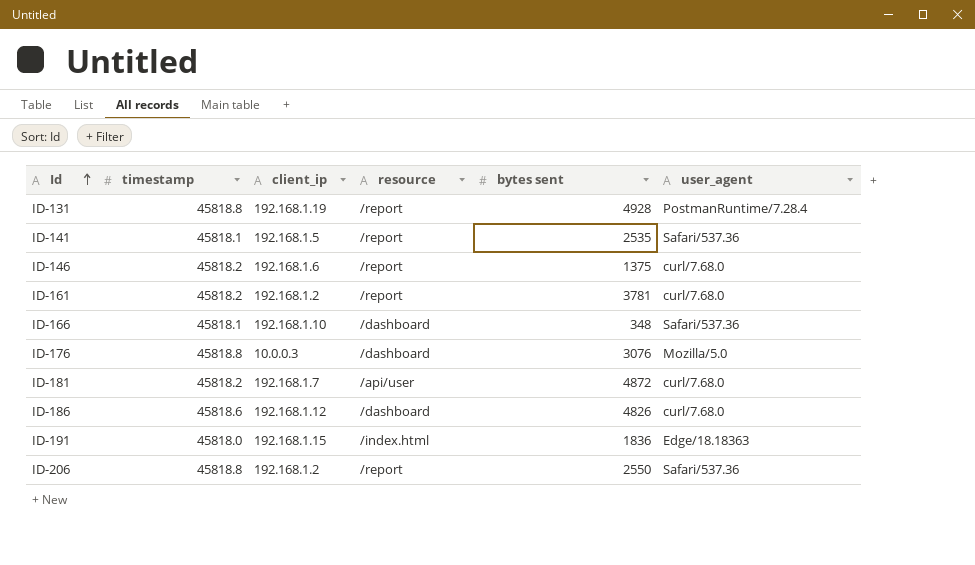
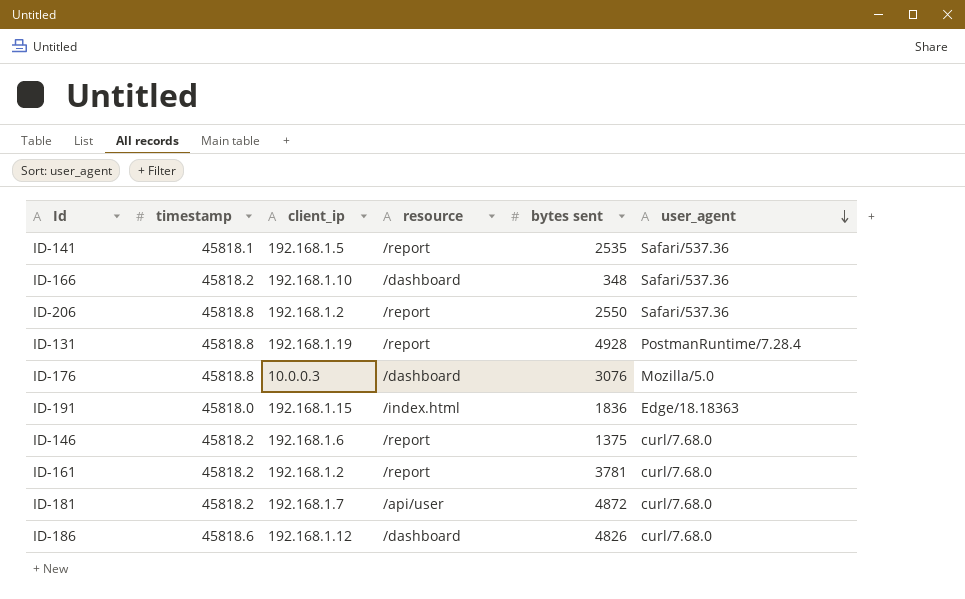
row order: Id ascending -> user_agent descending
ID-166 | timestamp: 45818.1 -> 45818.2

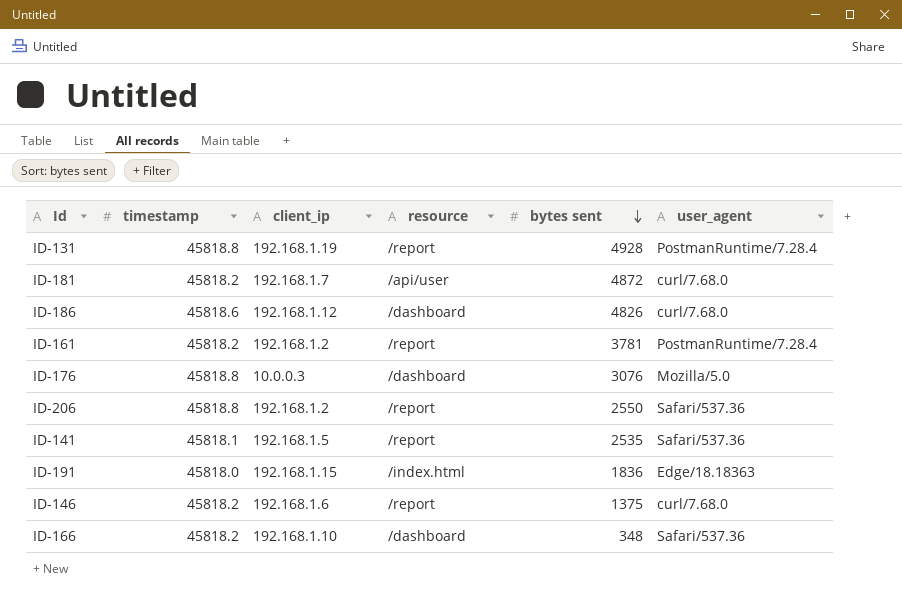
row order: user_agent descending -> bytes sent descending
ID-161 | user_agent: curl/7.68.0 -> PostmanRuntime/7.28.4

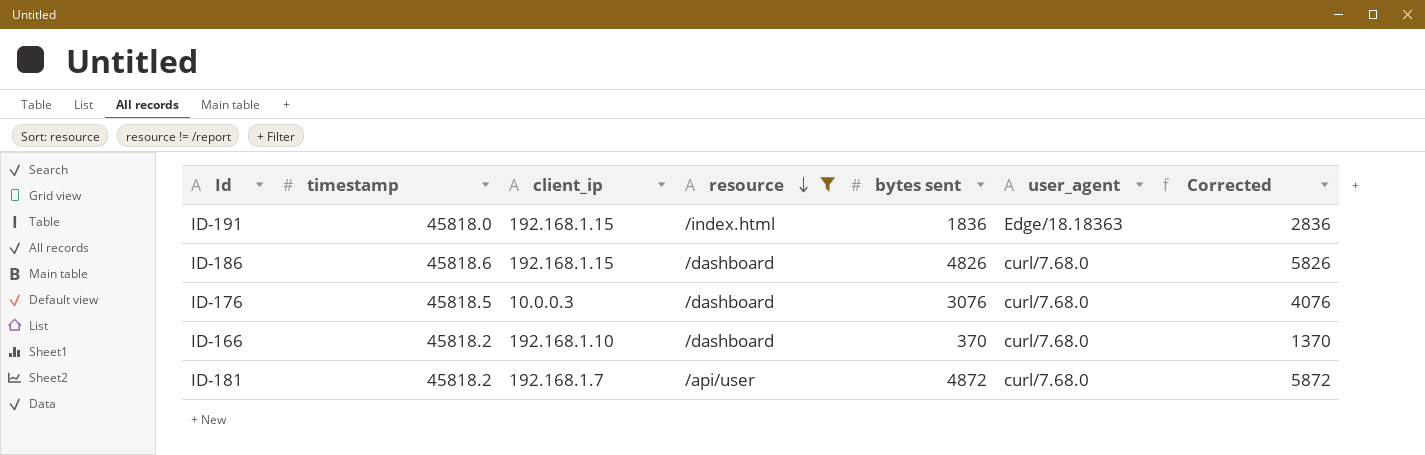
filter: none -> resource != /report
row order: bytes sent descending -> resource descending
column Corrected | formula: none -> [bytes sent] + 1000
ID-186 | client_ip: 192.168.1.12 -> 192.168.1.15
ID-176 | timestamp: 45818.8 -> 45818.5
ID-176 | user_agent: Mozilla/5.0 -> curl/7.68.0
ID-166 | bytes sent: 348 -> 370
ID-166 | user_agent: Safari/537.36 -> curl/7.68.0

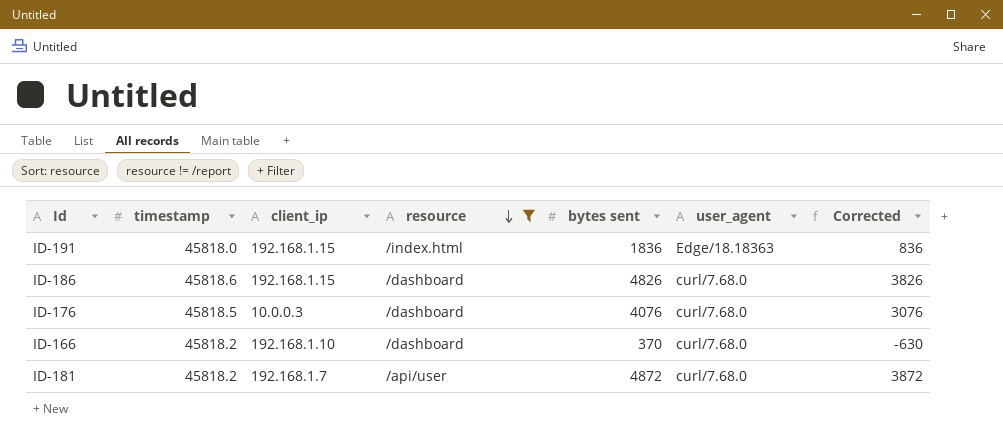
column Corrected | formula: [bytes sent] + 1000 -> [bytes sent] - 1000
ID-176 | bytes sent: 3076 -> 4076

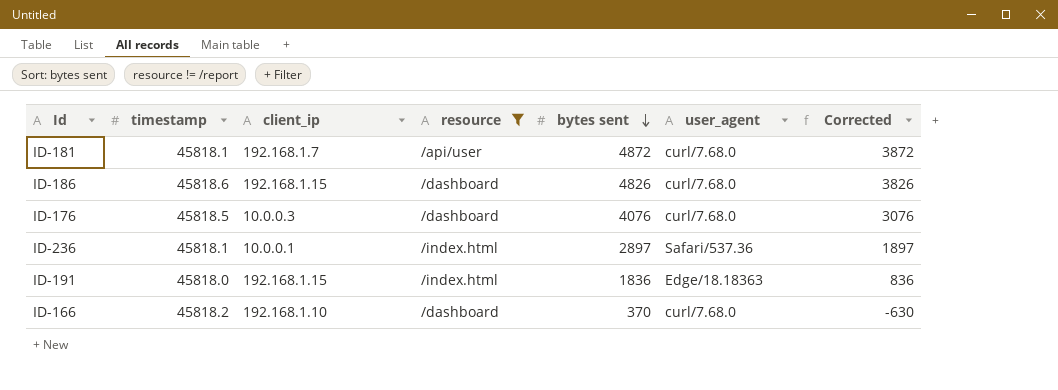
row order: resource descending -> bytes sent descending
ID-181 | timestamp: 45818.2 -> 45818.1
row ID-236: none -> 45818.1 | 10.0.0.1 | /index.html | 2897 | Safari/537.36 | 1897

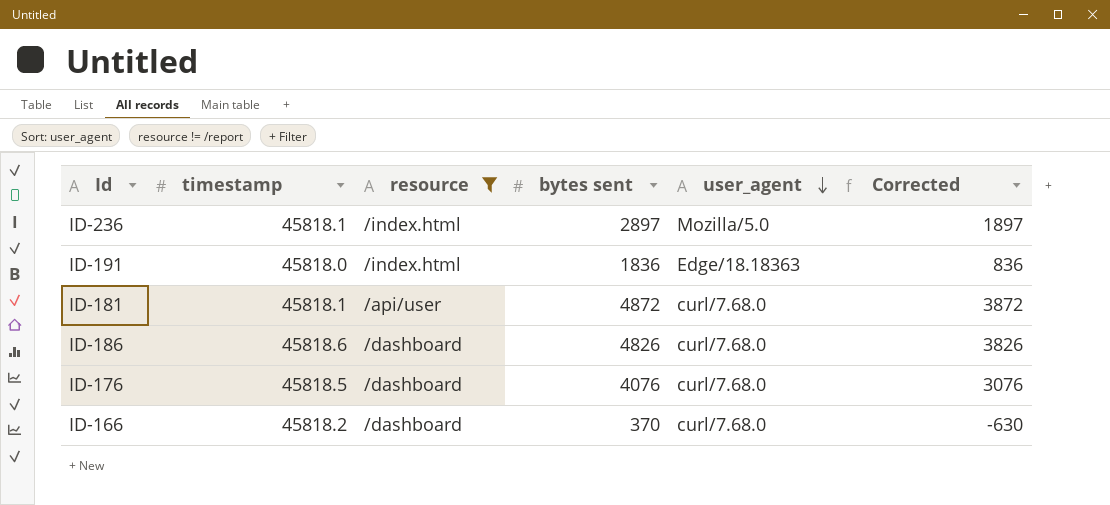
row order: bytes sent descending -> user_agent descending
column client_ip | position: 3 -> none
ID-236 | user_agent: Safari/537.36 -> Mozilla/5.0

